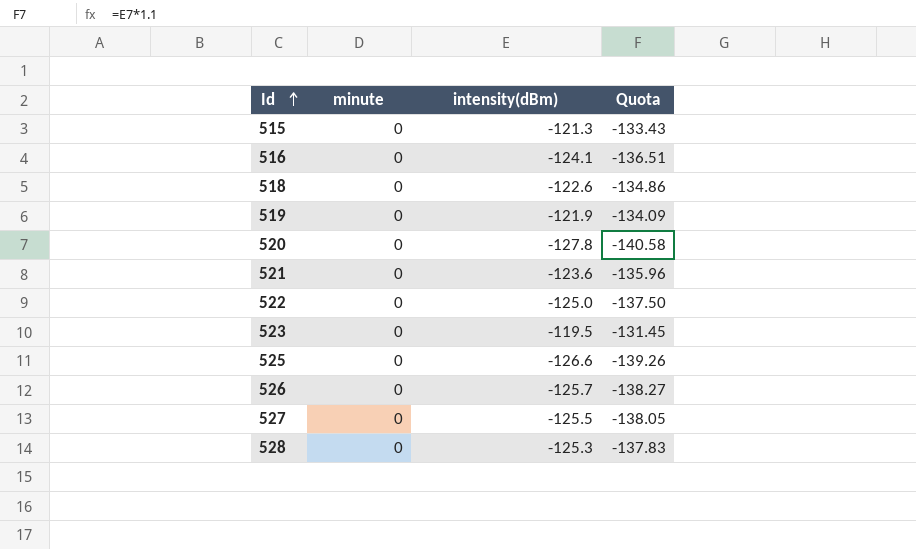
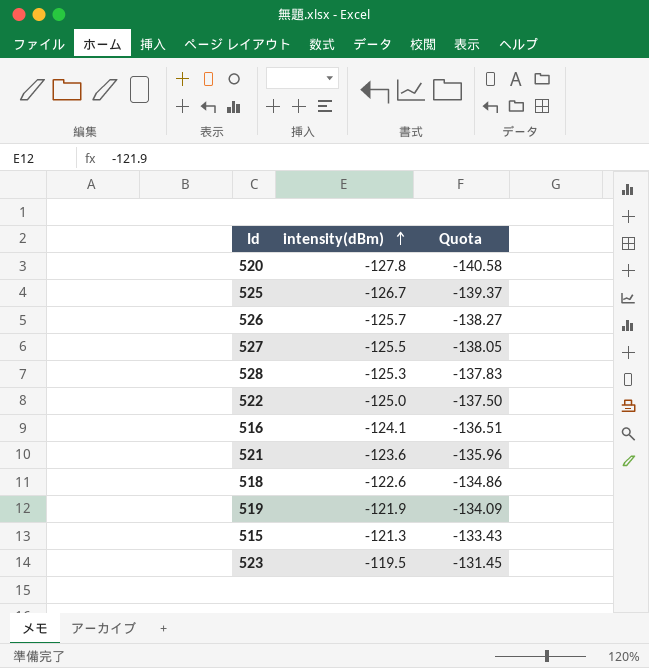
row order: Id ascending -> intensity(dBm) ascending
column minute | position: 2 -> none
525 | intensity(dBm): -126.6 -> -126.7
525 | Quota: -139.26 -> -139.37

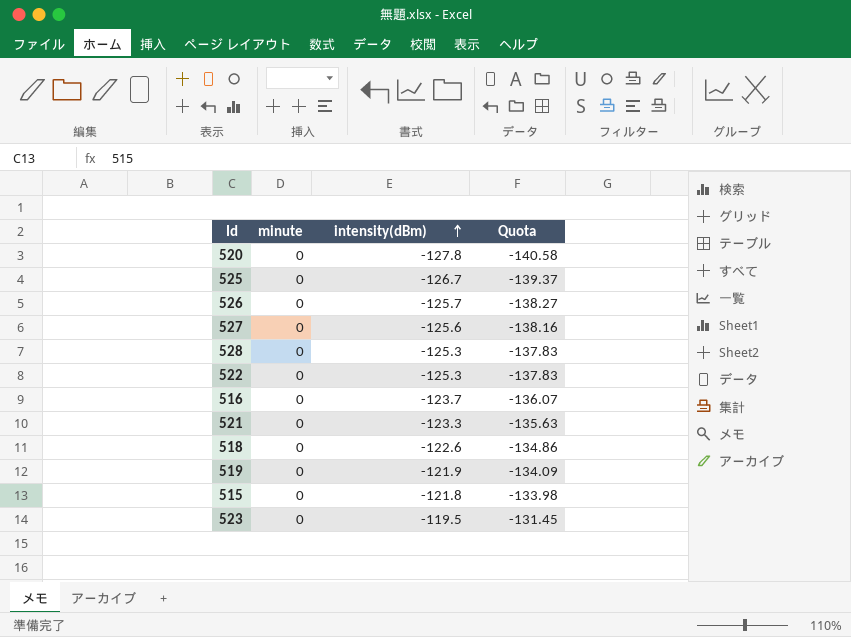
column minute | position: none -> 2
527 | intensity(dBm): -125.5 -> -125.6
527 | Quota: -138.05 -> -138.16
522 | intensity(dBm): -125.0 -> -125.3
522 | Quota: -137.50 -> -137.83
516 | intensity(dBm): -124.1 -> -123.7
516 | Quota: -136.51 -> -136.07
521 | intensity(dBm): -123.6 -> -123.3
521 | Quota: -135.96 -> -135.63
515 | intensity(dBm): -121.3 -> -121.8
515 | Quota: -133.43 -> -133.98

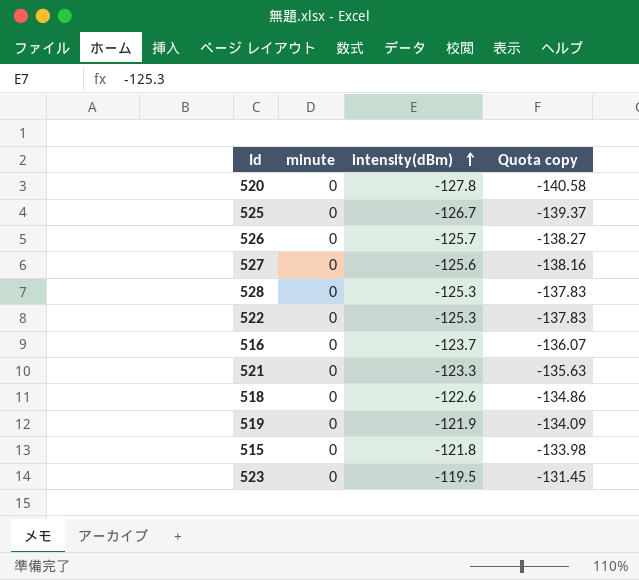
column name: Quota -> Quota copy

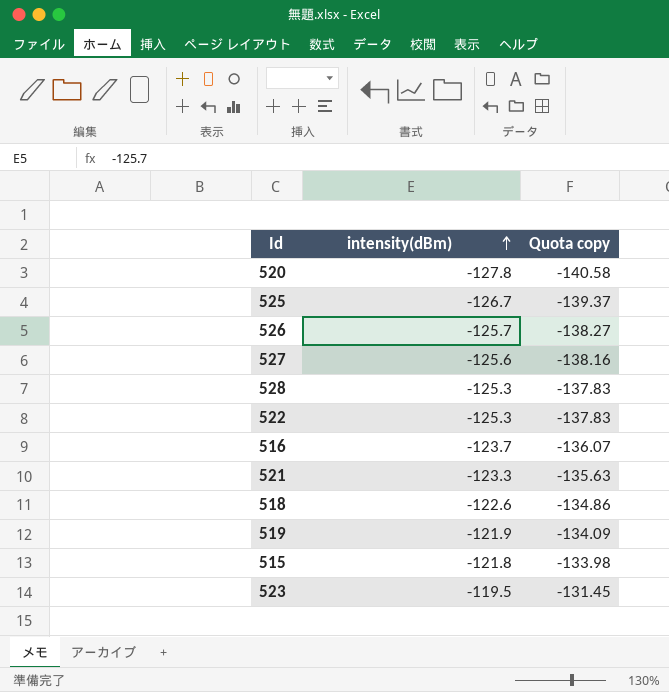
column minute | position: 2 -> none

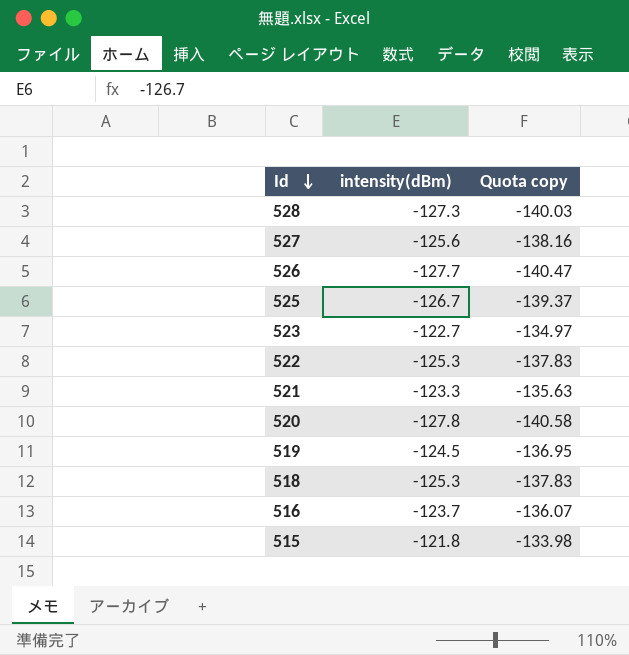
row order: intensity(dBm) ascending -> Id descending
528 | intensity(dBm): -125.3 -> -127.3
528 | Quota copy: -137.83 -> -140.03
526 | intensity(dBm): -125.7 -> -127.7
526 | Quota copy: -138.27 -> -140.47
523 | intensity(dBm): -119.5 -> -122.7
523 | Quota copy: -131.45 -> -134.97
519 | intensity(dBm): -121.9 -> -124.5
519 | Quota copy: -134.09 -> -136.95
518 | intensity(dBm): -122.6 -> -125.3
518 | Quota copy: -134.86 -> -137.83

